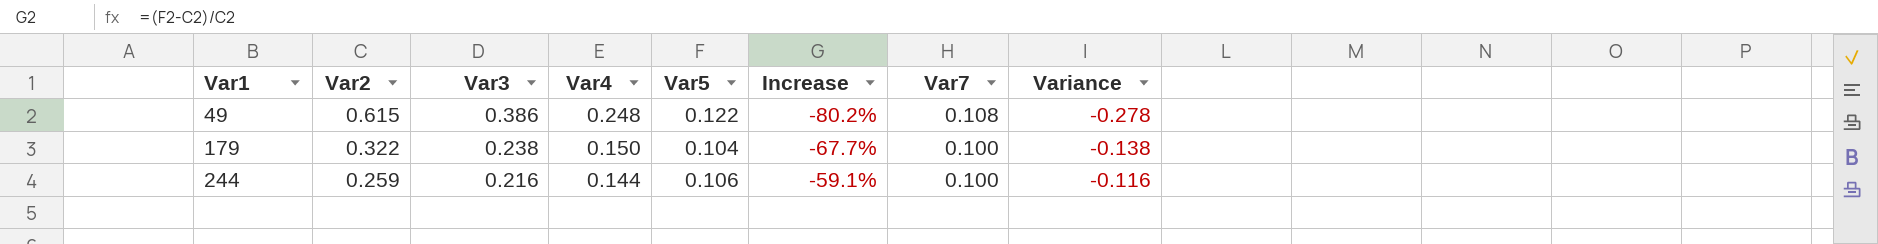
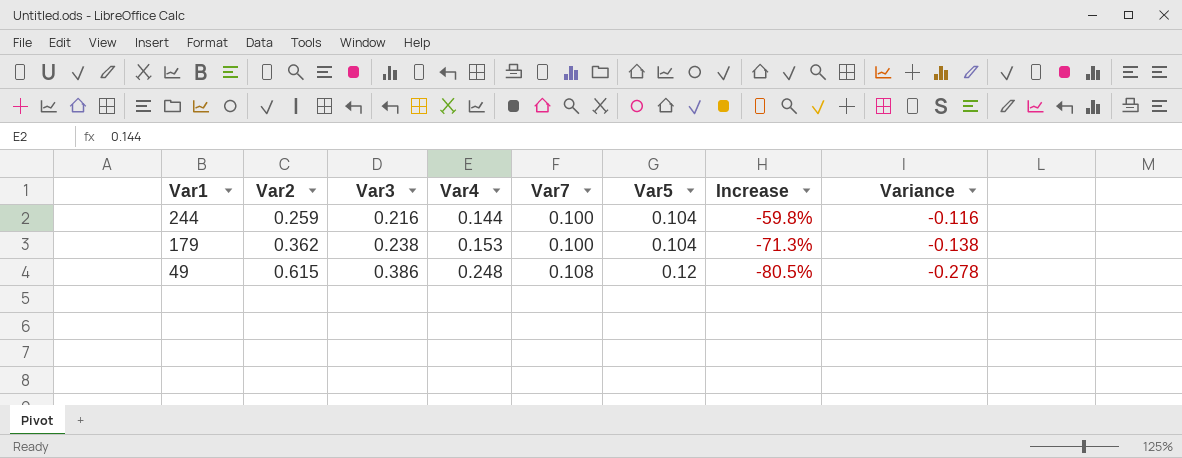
row order: Var1 ascending -> Var1 descending
column Var7 | position: 7 -> 5
244 | Var5: 0.106 -> 0.104
244 | Increase: -59.1% -> -59.8%
179 | Var2: 0.322 -> 0.362
179 | Var4: 0.150 -> 0.153
179 | Increase: -67.7% -> -71.3%
49 | Var5: 0.122 -> 0.12
49 | Increase: -80.2% -> -80.5%

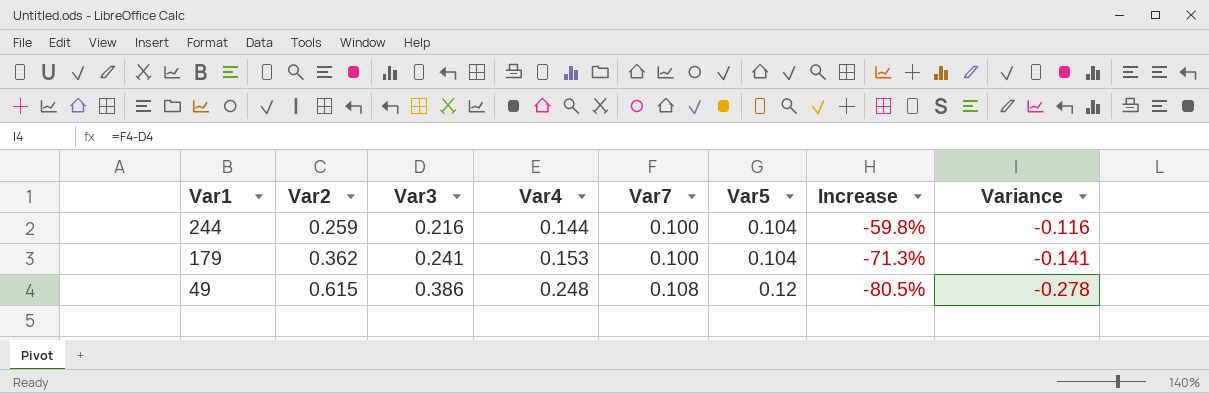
179 | Var3: 0.238 -> 0.241
179 | Variance: -0.138 -> -0.141

